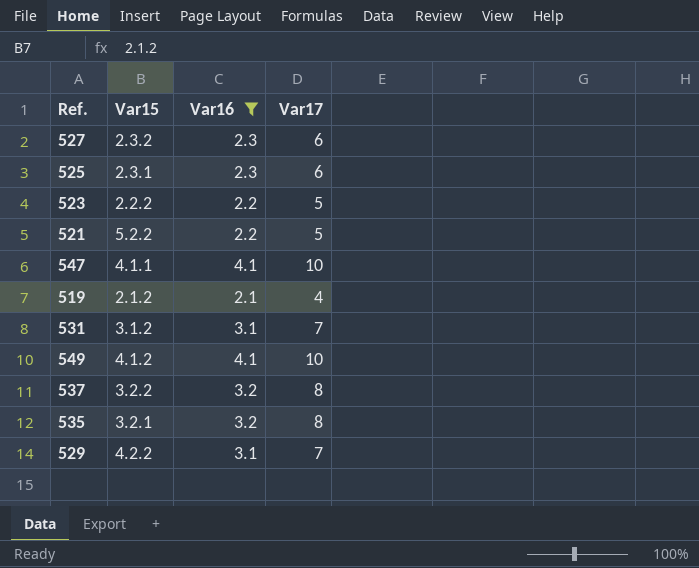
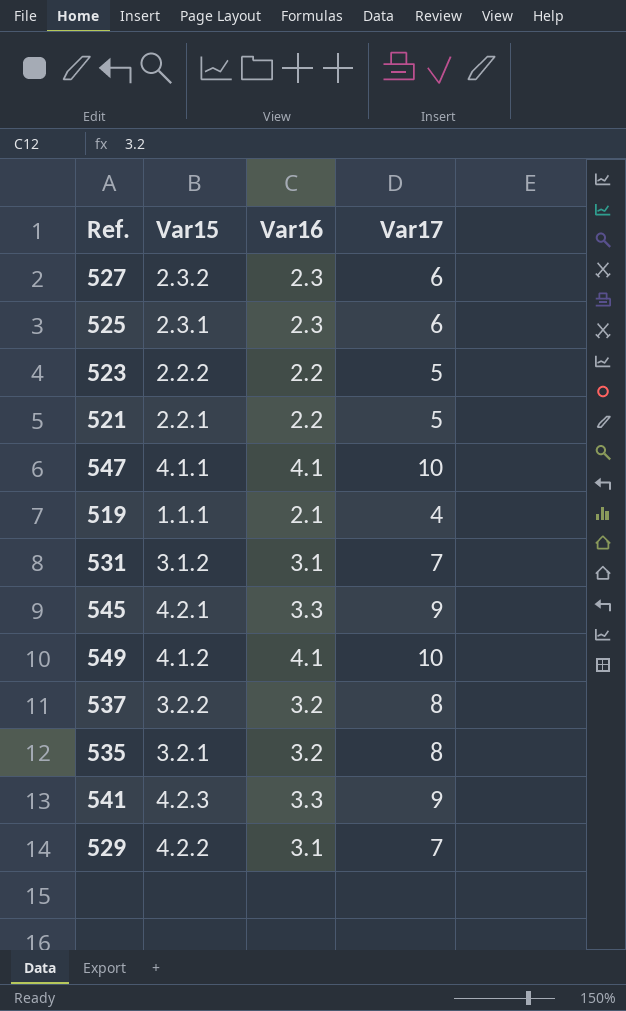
filter: Var16 != 3.3 -> none
521 | Var15: 5.2.2 -> 2.2.1
519 | Var15: 2.1.2 -> 1.1.1

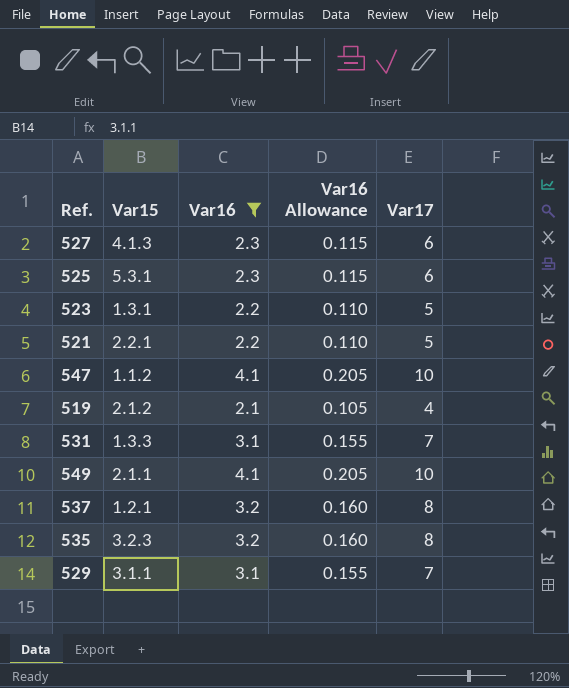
filter: none -> Var16 != 3.3
column Var16 Allowance | formula: none -> [Var16] * 0.05
527 | Var15: 2.3.2 -> 4.1.3
525 | Var15: 2.3.1 -> 5.3.1
523 | Var15: 2.2.2 -> 1.3.1
547 | Var15: 4.1.1 -> 1.1.2
519 | Var15: 1.1.1 -> 2.1.2
531 | Var15: 3.1.2 -> 1.3.3
549 | Var15: 4.1.2 -> 2.1.1
537 | Var15: 3.2.2 -> 1.2.1
535 | Var15: 3.2.1 -> 3.2.3
529 | Var15: 4.2.2 -> 3.1.1

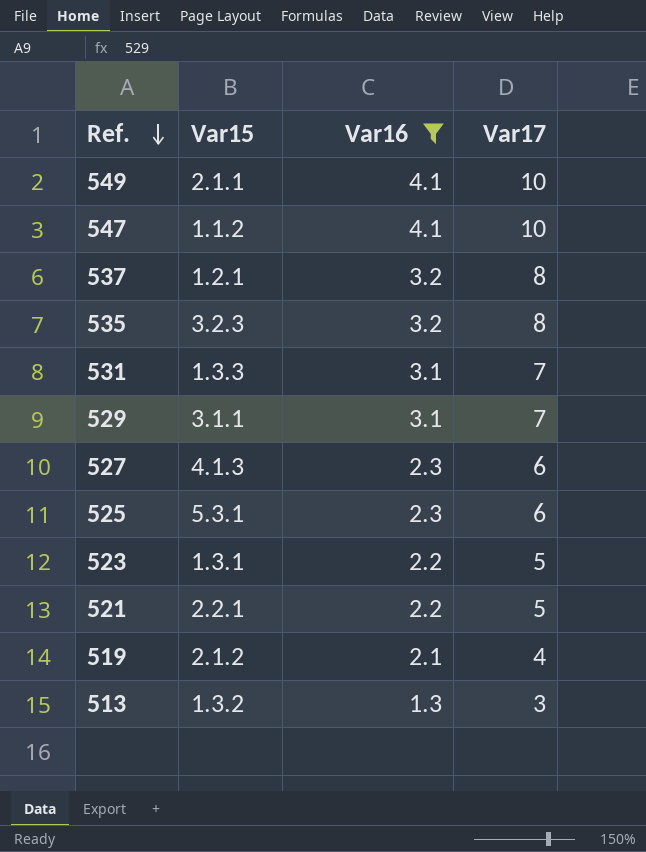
row order: none -> Ref. descending
column Var16 Allowance | formula: [Var16] * 0.05 -> none
row 513: none -> 1.3.2 | 1.3 | 3

